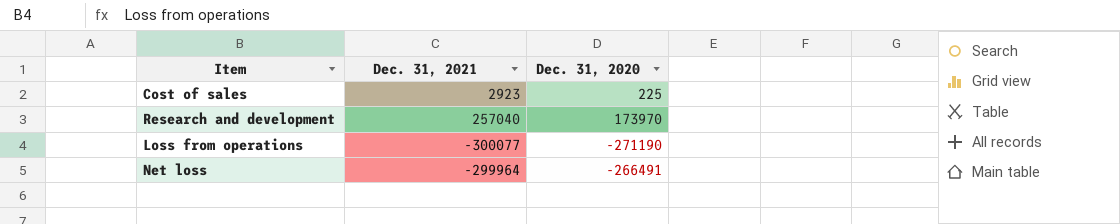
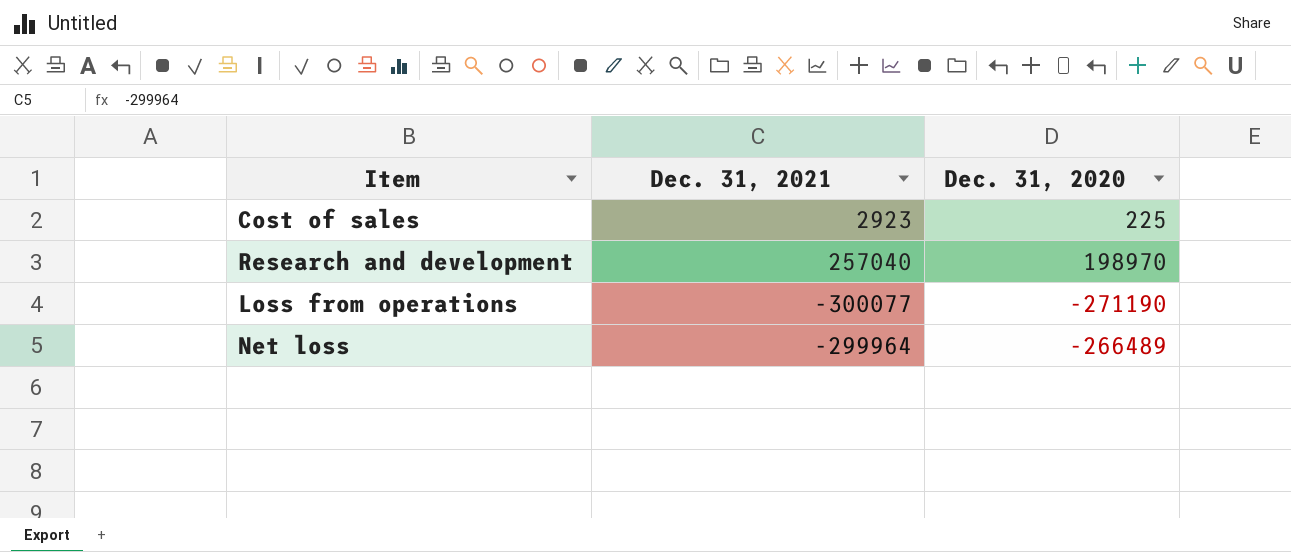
Research and development | Dec. 31, 2020: 173970 -> 198970
Net loss | Dec. 31, 2020: -266491 -> -266489

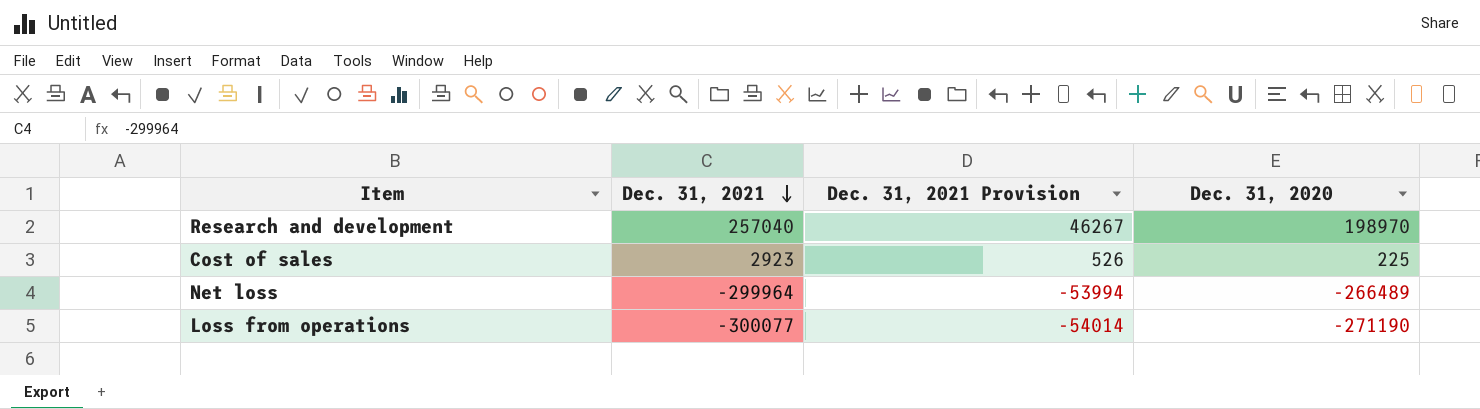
row order: none -> Dec. 31, 2021 descending
column Dec. 31, 2021 Provision | formula: none -> [Dec. 31, 2021] * 0.18

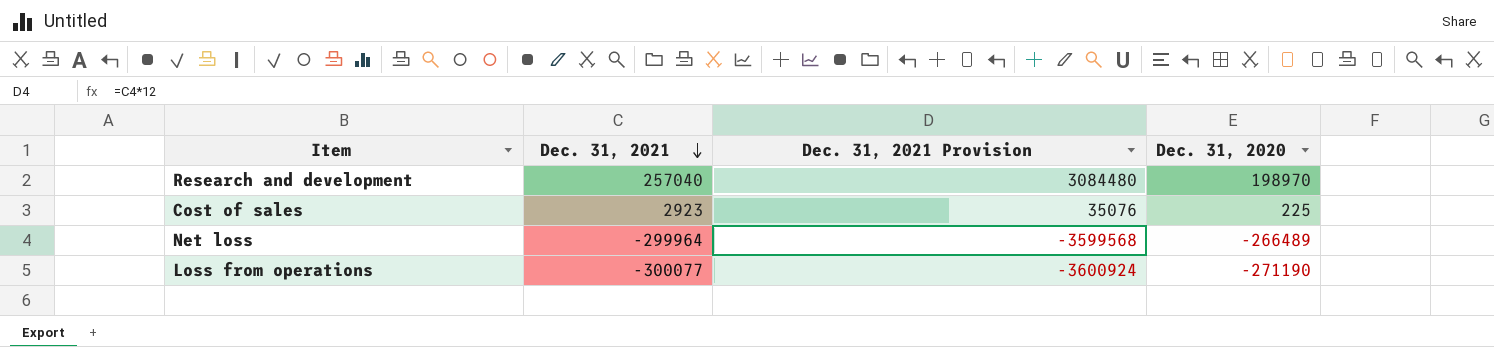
column Dec. 31, 2021 Provision | formula: [Dec. 31, 2021] * 0.18 -> [Dec. 31, 2021] * 12

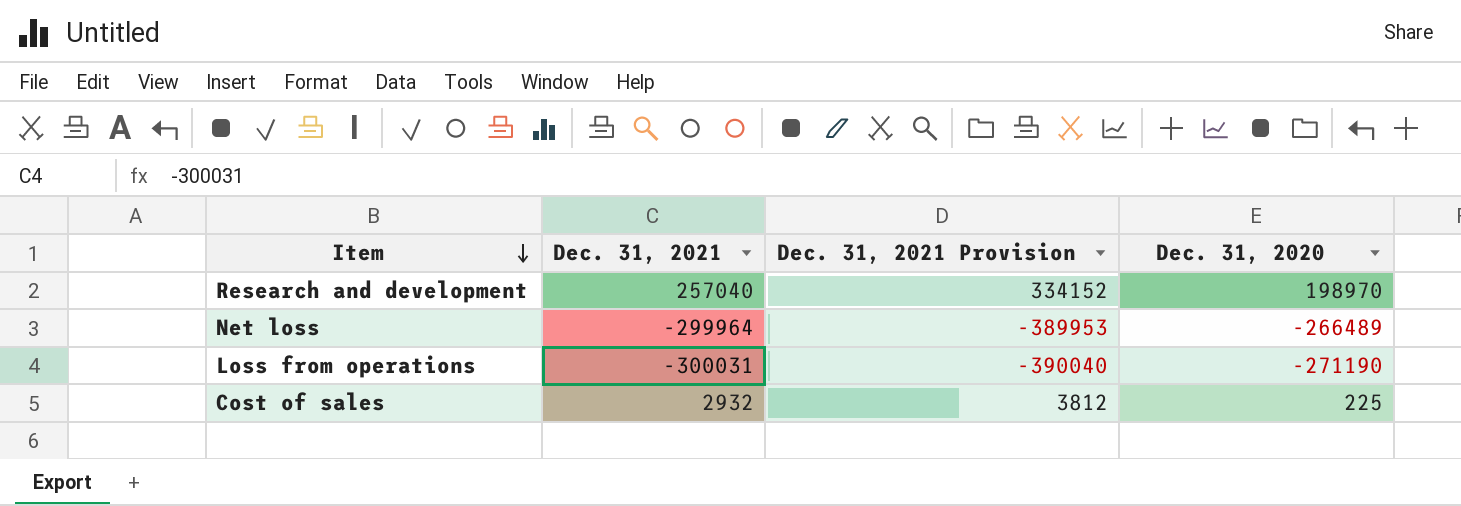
row order: Dec. 31, 2021 descending -> Item descending
column Dec. 31, 2021 Provision | formula: [Dec. 31, 2021] * 12 -> [Dec. 31, 2021] * 1.3
Loss from operations | Dec. 31, 2021: -300077 -> -300031
Cost of sales | Dec. 31, 2021: 2923 -> 2932

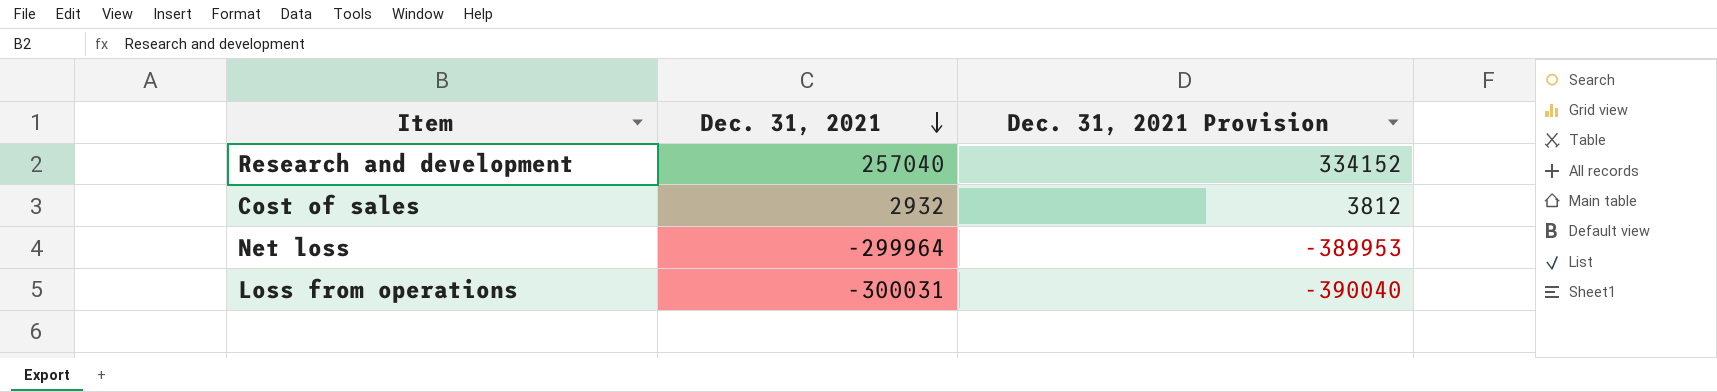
row order: Item descending -> Dec. 31, 2021 descending
column Dec. 31, 2020 | position: 4 -> none

